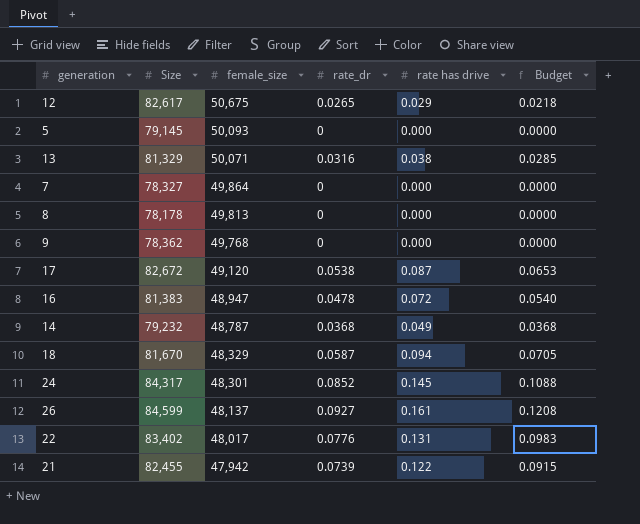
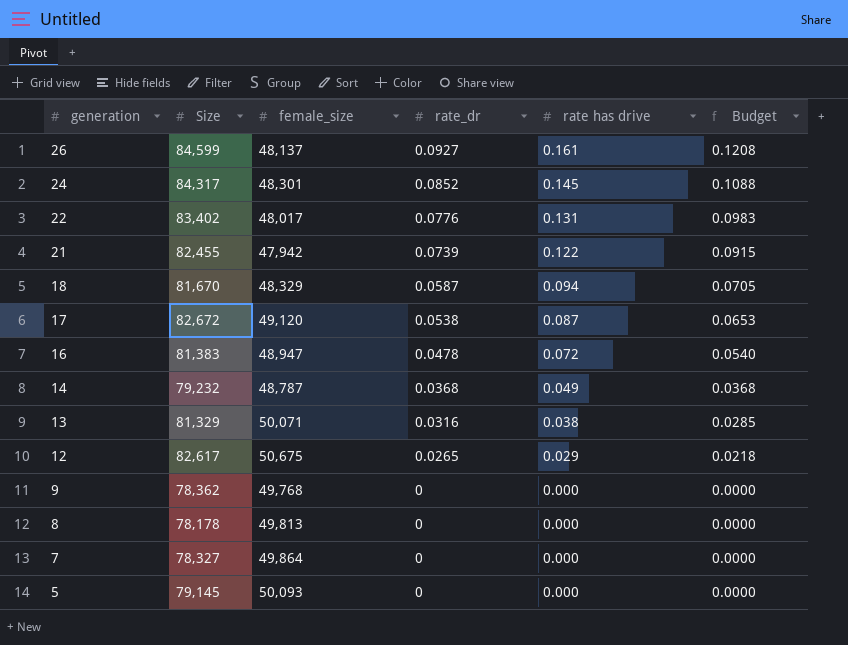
row order: female_size descending -> generation descending

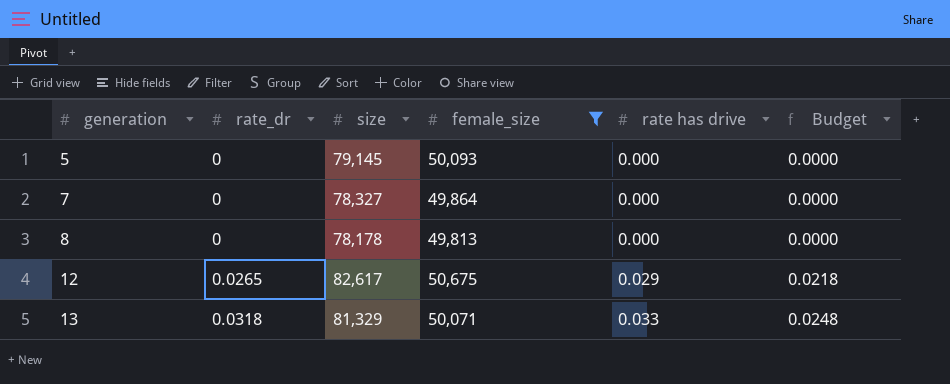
filter: none -> female_size >= 49,813
row order: generation descending -> generation ascending
column rate_dr | position: 4 -> 2
column name: Size -> size
13 | rate_dr: 0.0316 -> 0.0318
13 | rate has drive: 0.038 -> 0.033
13 | Budget: 0.0285 -> 0.0248

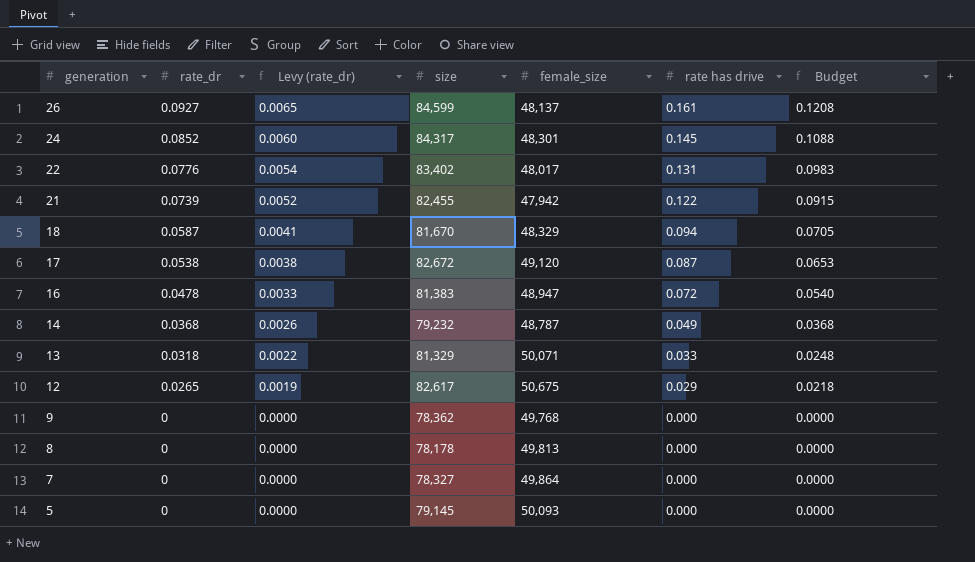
filter: female_size >= 49,813 -> none
row order: generation ascending -> generation descending
column Levy (rate_dr) | formula: none -> [rate_dr] * 0.07

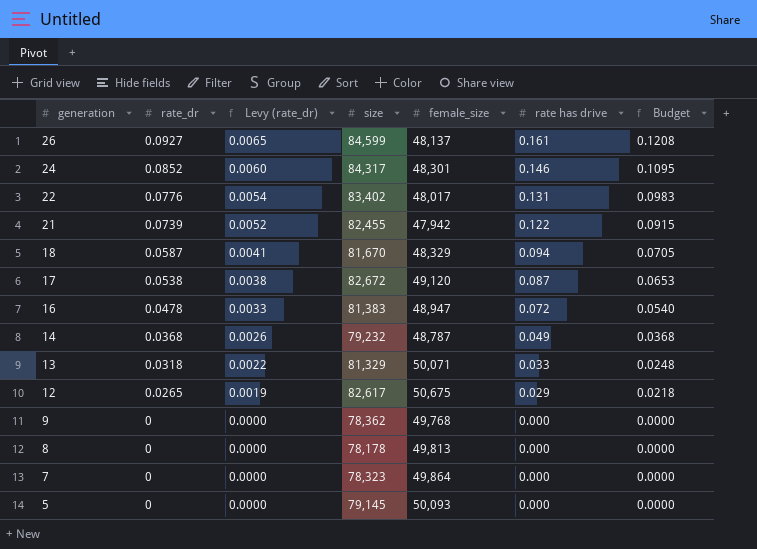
24 | rate has drive: 0.145 -> 0.146
24 | Budget: 0.1088 -> 0.1095
7 | size: 78,327 -> 78,323

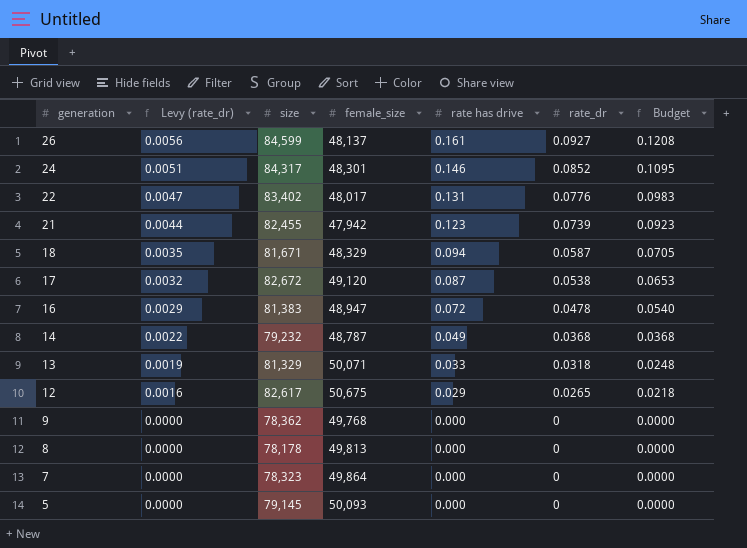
column Levy (rate_dr) | formula: [rate_dr] * 0.07 -> [rate_dr] * 0.06
column rate_dr | position: 2 -> 6
21 | rate has drive: 0.122 -> 0.123
21 | Budget: 0.0915 -> 0.0923
18 | size: 81,670 -> 81,671

